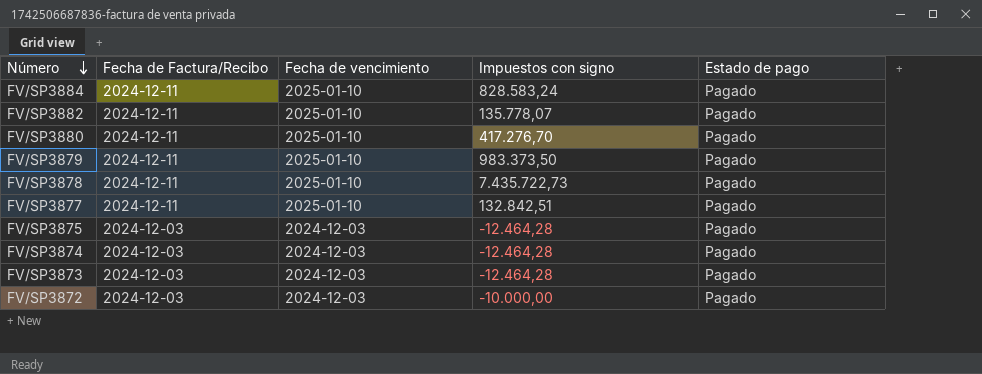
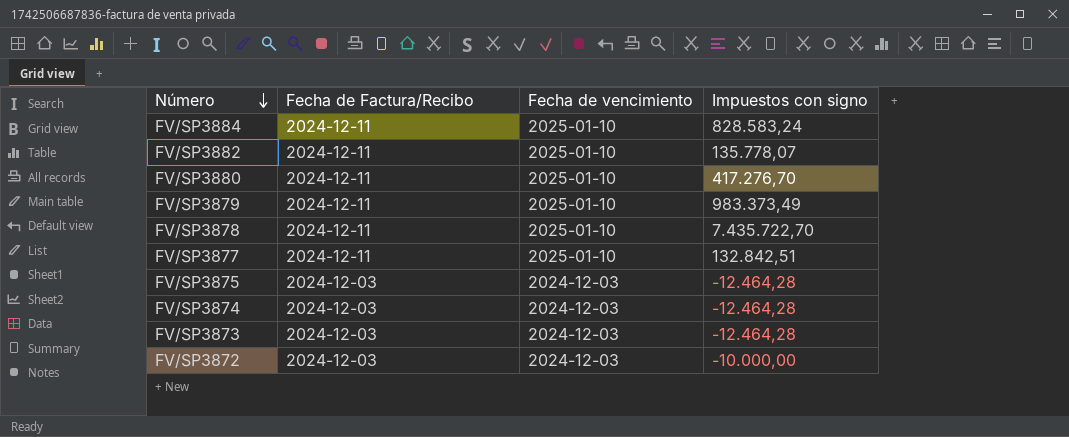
column Estado de pago | position: 5 -> none
FV/SP3879 | Impuestos con signo: 983.373,50 -> 983.373,49
FV/SP3878 | Impuestos con signo: 7.435.722,73 -> 7.435.722,70

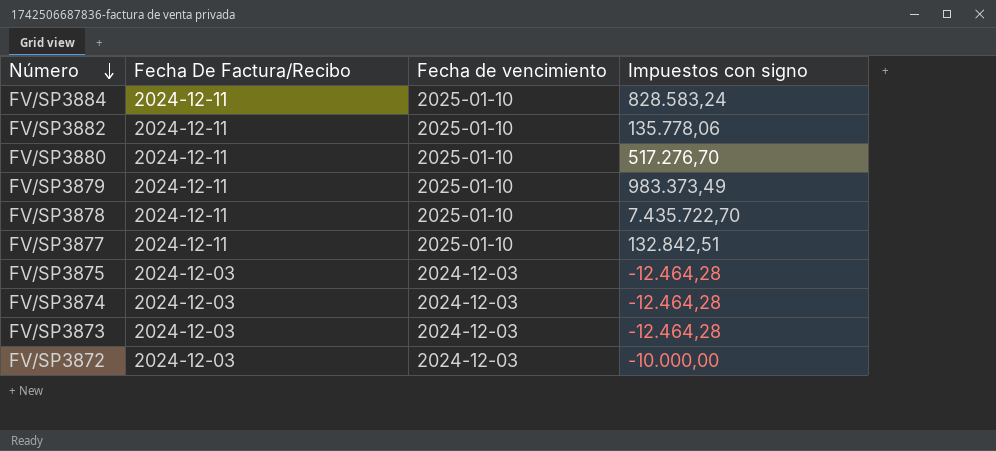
column name: Fecha de Factura/Recibo -> Fecha De Factura/Recibo
FV/SP3882 | Impuestos con signo: 135.778,07 -> 135.778,06
FV/SP3880 | Impuestos con signo: 417.276,70 -> 517.276,70

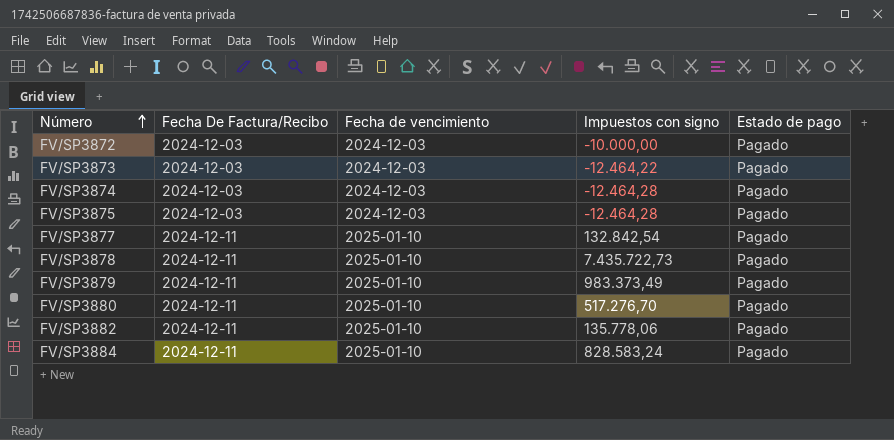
row order: Número descending -> Número ascending
column Estado de pago | position: none -> 5
FV/SP3873 | Impuestos con signo: -12.464,28 -> -12.464,22
FV/SP3877 | Impuestos con signo: 132.842,51 -> 132.842,54
FV/SP3878 | Impuestos con signo: 7.435.722,70 -> 7.435.722,73

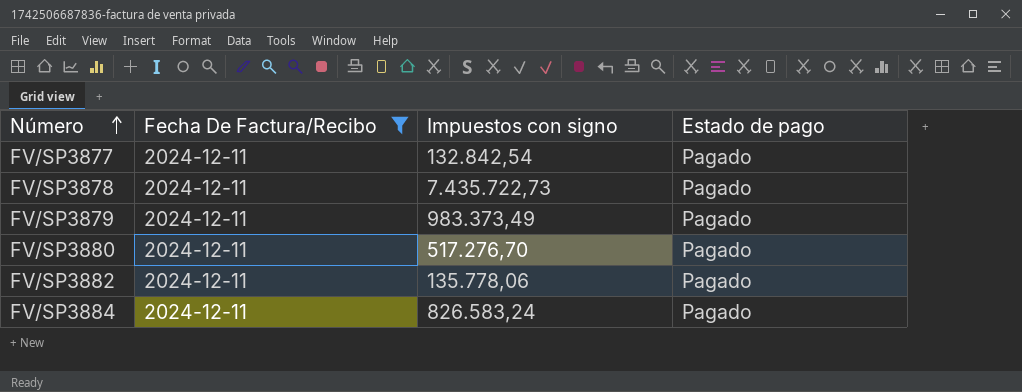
filter: none -> Fecha De Factura/Recibo = 2024-12-11
column Fecha de vencimiento | position: 3 -> none
FV/SP3884 | Impuestos con signo: 828.583,24 -> 826.583,24

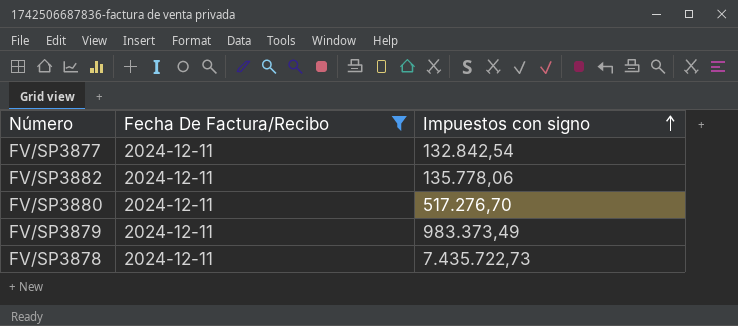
row order: Número ascending -> Impuestos con signo ascending
column Estado de pago | position: 4 -> none
row FV/SP3884: 2024-12-11 | 826.583,24 | Pagado -> none

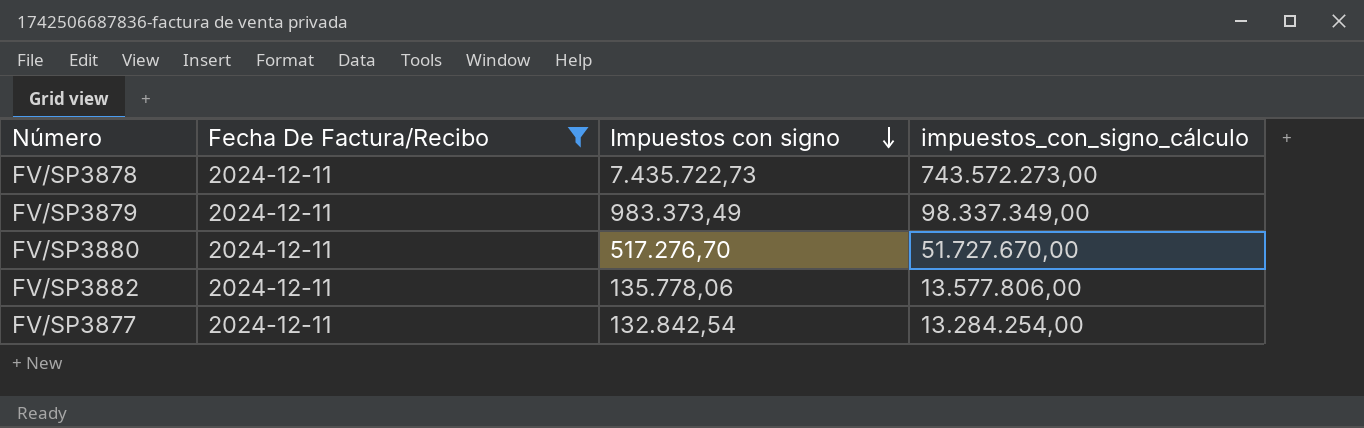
row order: Impuestos con signo ascending -> Impuestos con signo descending
column impuestos_con_signo_cálculo | formula: none -> [Impuestos con signo] * 100

